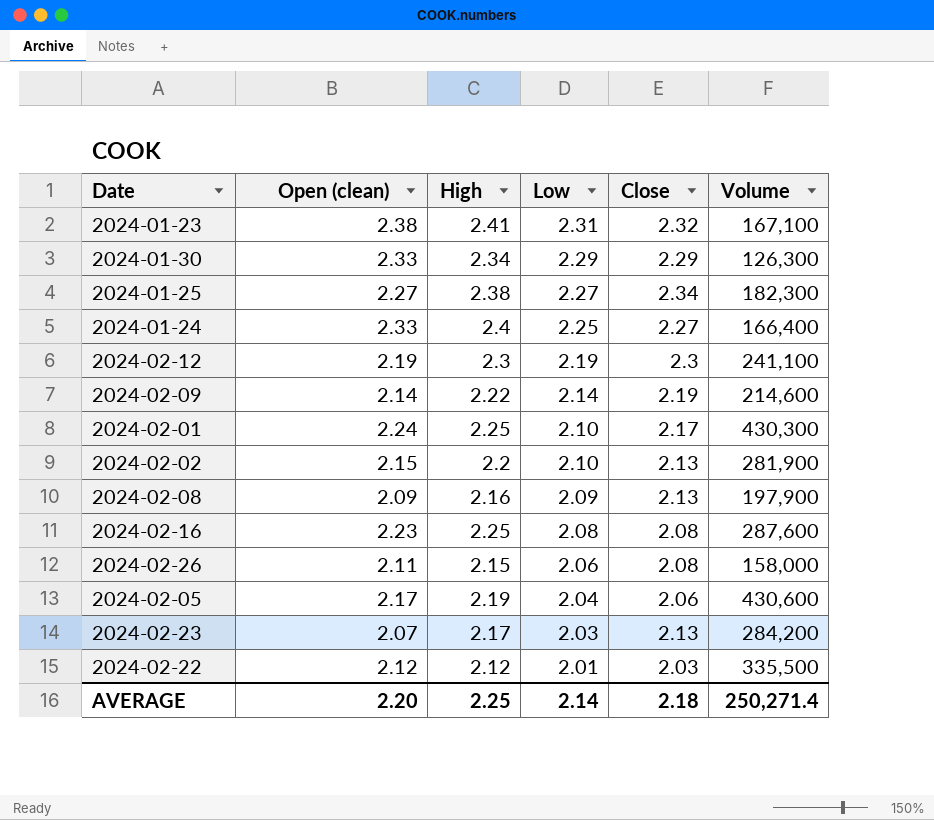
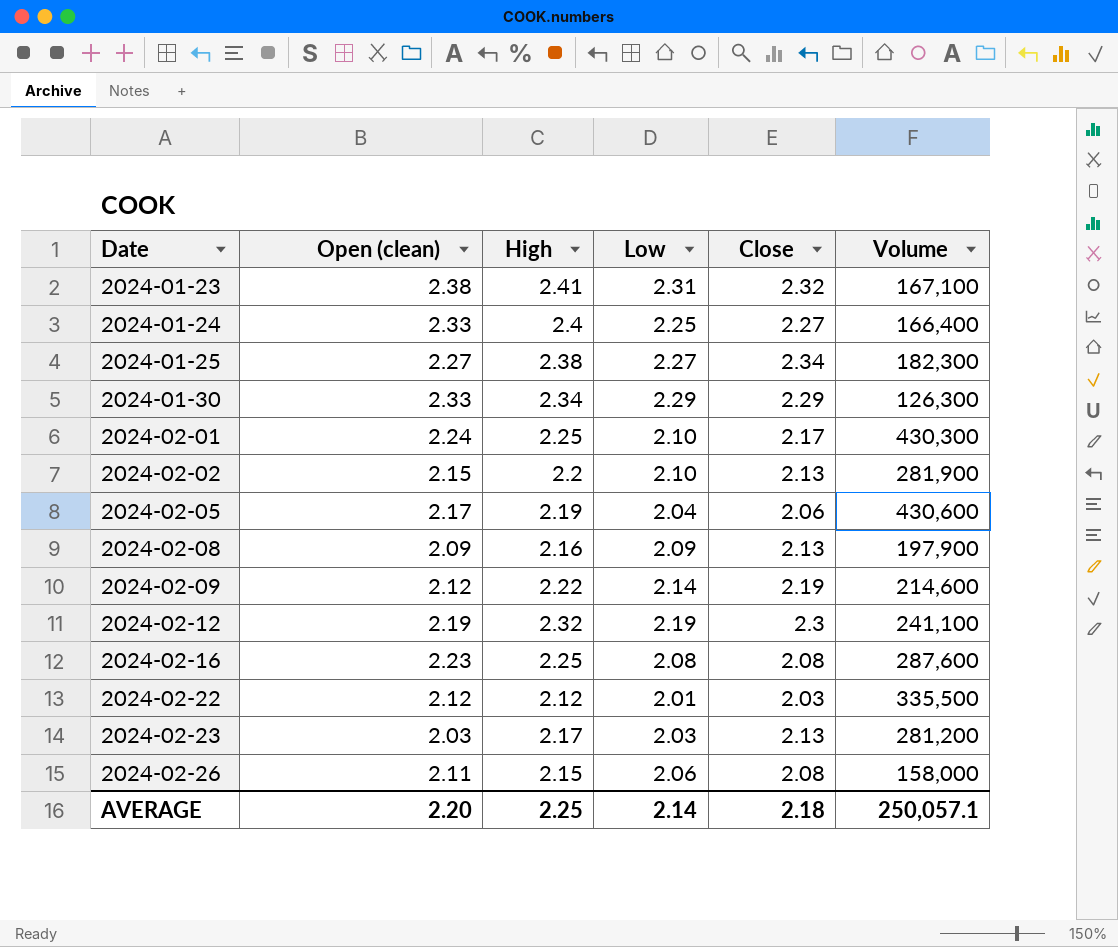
row order: Low descending -> Date ascending
2024-02-09 | Open (clean): 2.14 -> 2.12
2024-02-12 | High: 2.3 -> 2.32
2024-02-23 | Open (clean): 2.07 -> 2.03
2024-02-23 | Volume: 284,200 -> 281,200
AVERAGE | Volume: 250,271.4 -> 250,057.1

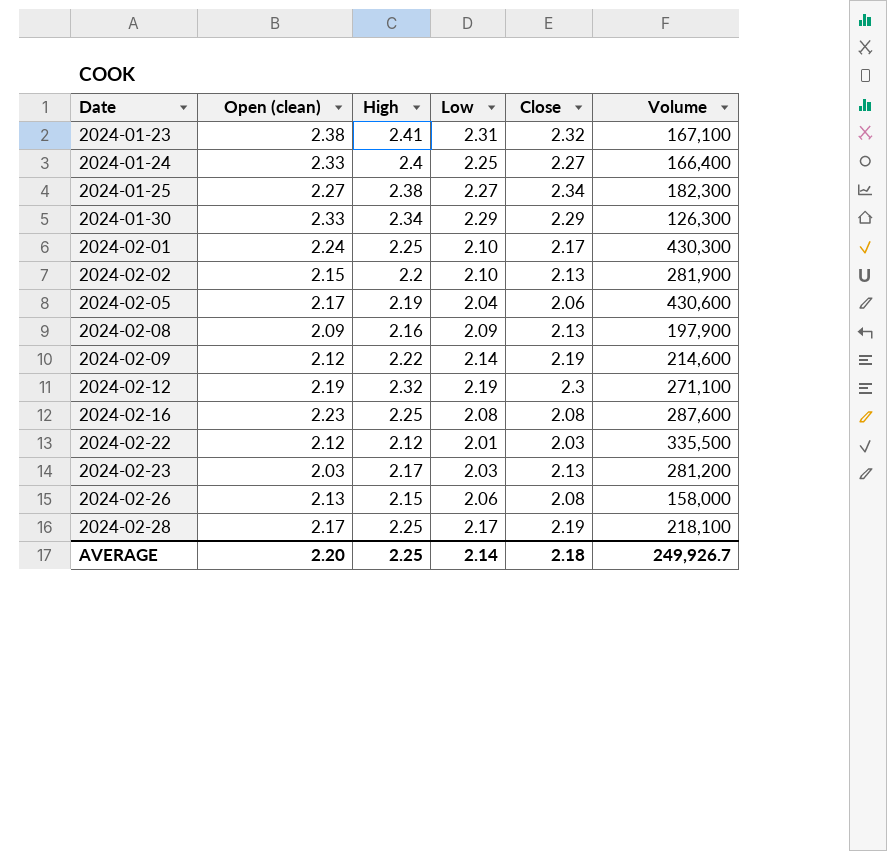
2024-02-12 | Volume: 241,100 -> 271,100
2024-02-26 | Open (clean): 2.11 -> 2.13
row 2024-02-28: none -> 2.17 | 2.25 | 2.17 | 2.19 | 218,100
AVERAGE | Volume: 250,057.1 -> 249,926.7

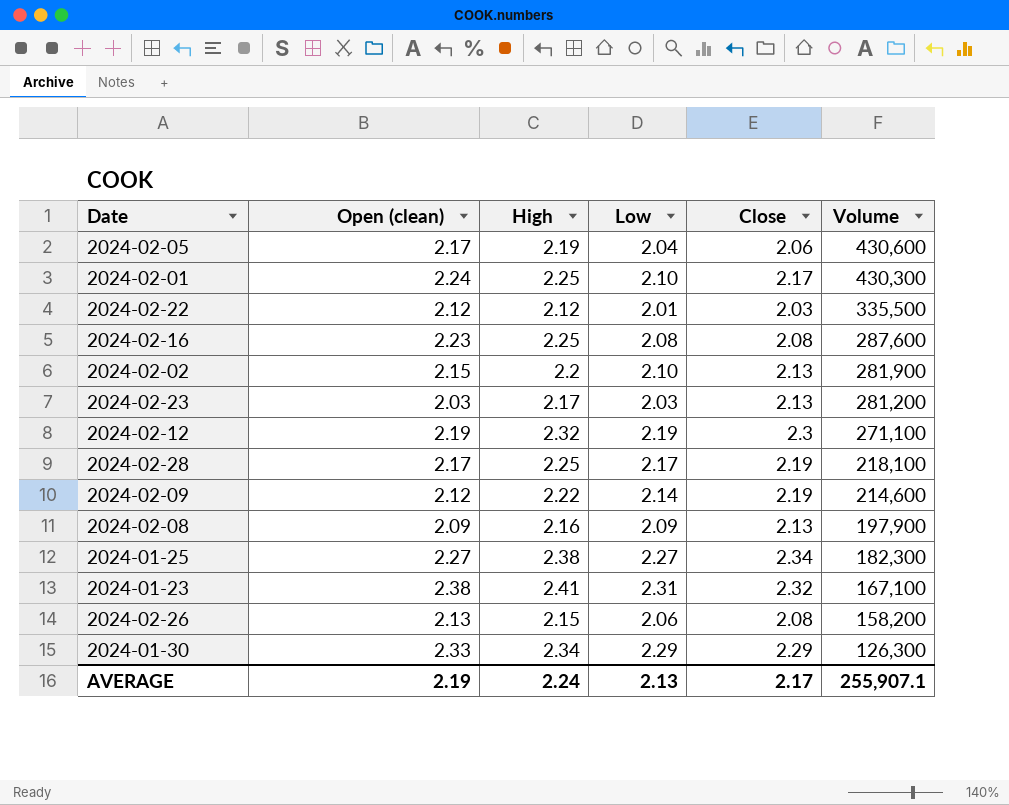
row order: Date ascending -> Volume descending
row 2024-01-24: 2.33 | 2.4 | 2.25 | 2.27 | 166,400 -> none
2024-02-26 | Volume: 158,000 -> 158,200
AVERAGE | Open (clean): 2.20 -> 2.19
AVERAGE | High: 2.25 -> 2.24
AVERAGE | Low: 2.14 -> 2.13
AVERAGE | Close: 2.18 -> 2.17
AVERAGE | Volume: 249,926.7 -> 255,907.1

